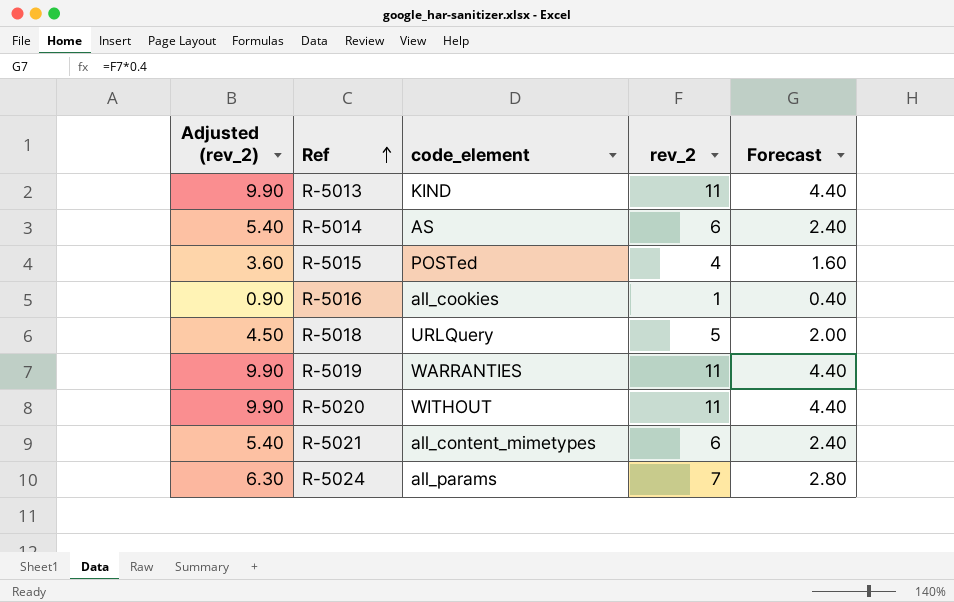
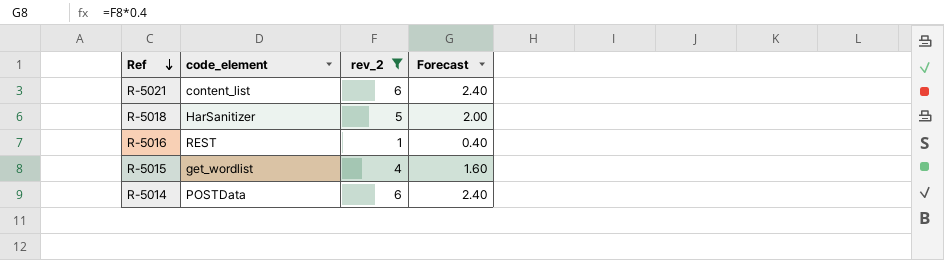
filter: none -> rev_2 <= 6
row order: Ref ascending -> Ref descending
column Adjusted (rev_2) | formula: [rev_2] * 0.9 -> none
R-5021 | code_element: all_content_mimetypes -> content_list
R-5018 | code_element: URLQuery -> HarSanitizer
R-5016 | code_element: all_cookies -> REST
R-5015 | code_element: POSTed -> get_wordlist
R-5014 | code_element: AS -> POSTData

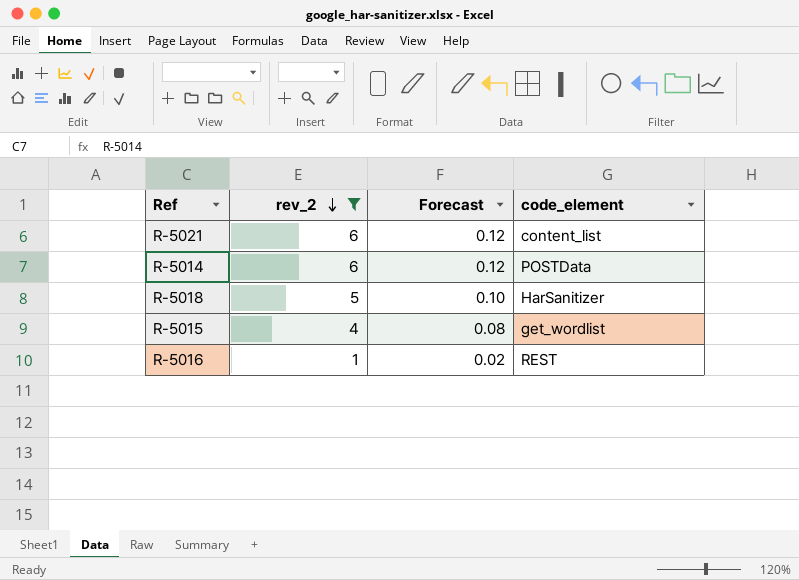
row order: Ref descending -> rev_2 descending
column Forecast | formula: [rev_2] * 0.4 -> [rev_2] * 0.02
column code_element | position: 2 -> 4

